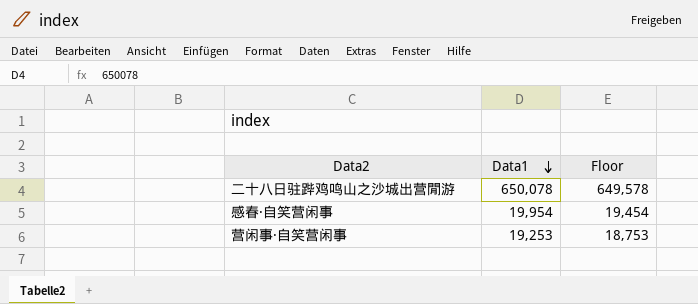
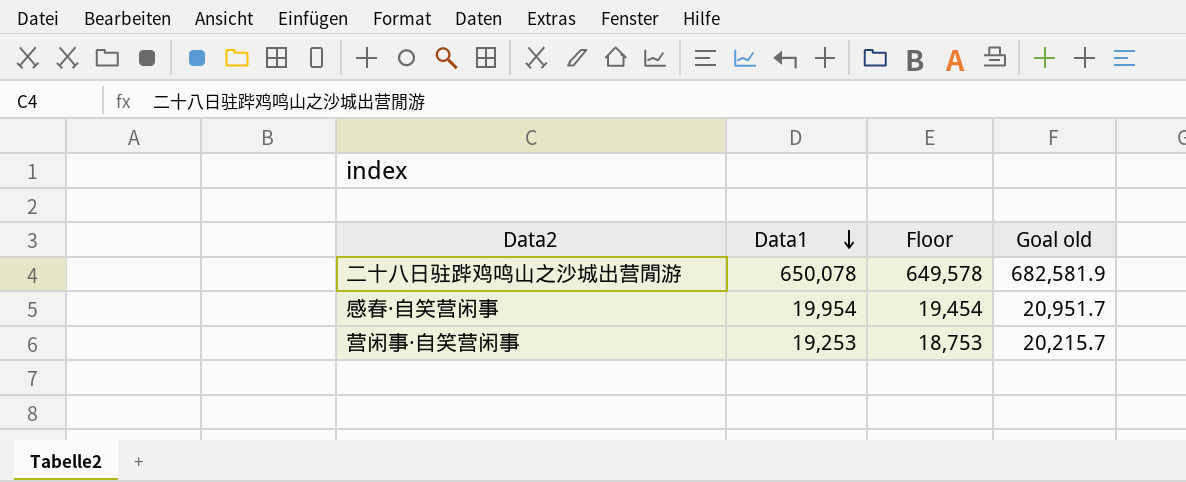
column Goal old | formula: none -> [Data1] * 1.05

